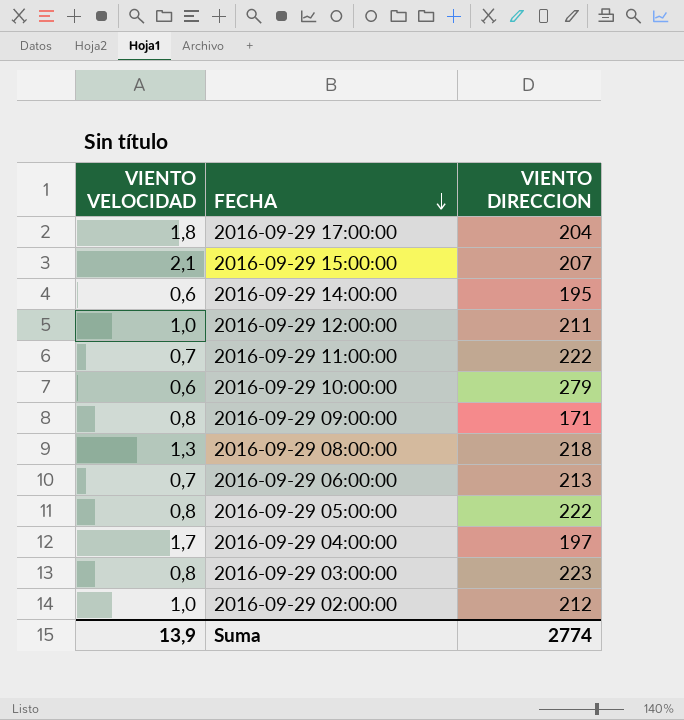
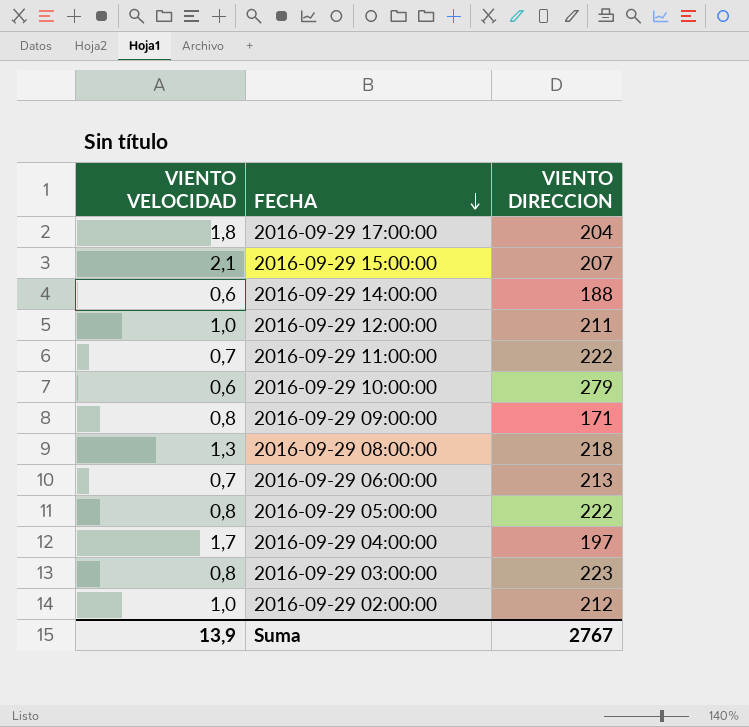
2016-09-29 14:00:00 | VIENTO DIRECCION: 195 -> 188
Suma | VIENTO DIRECCION: 2774 -> 2767

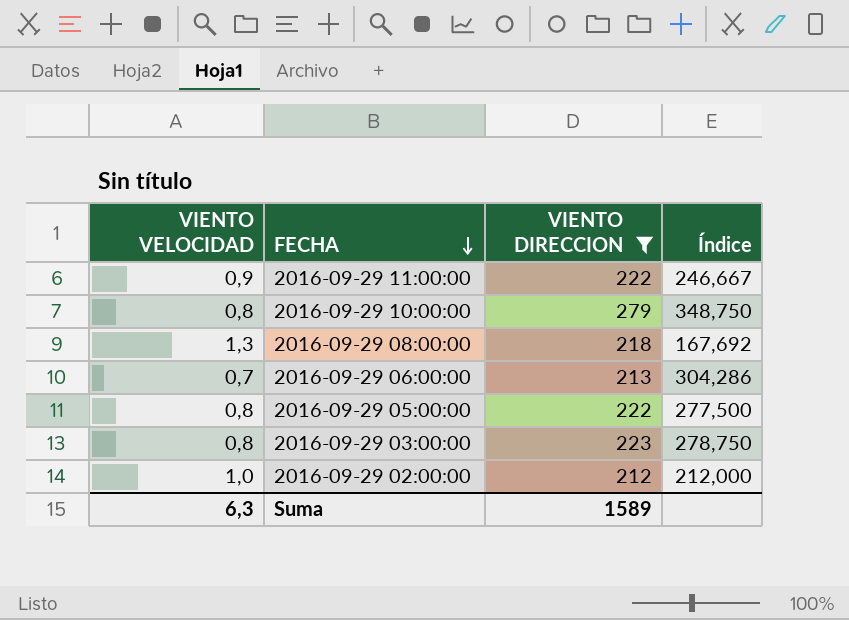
filter: none -> VIENTO DIRECCION >= 212
column Índice | formula: none -> [VIENTO DIRECCION] / [VIENTO VELOCIDAD]
2016-09-29 11:00:00 | VIENTO VELOCIDAD: 0,7 -> 0,9
2016-09-29 10:00:00 | VIENTO VELOCIDAD: 0,6 -> 0,8
Suma | VIENTO VELOCIDAD: 13,9 -> 6,3
Suma | VIENTO DIRECCION: 2767 -> 1589

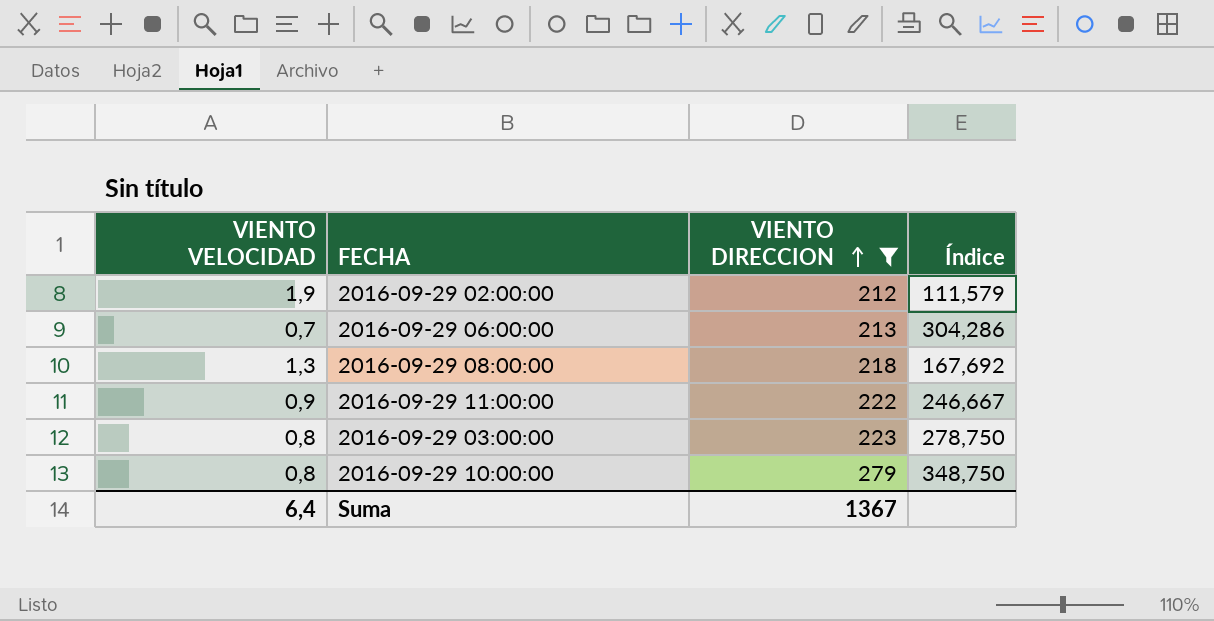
row order: FECHA descending -> VIENTO DIRECCION ascending
row 2016-09-29 05:00:00: 0,8 | 222 | 277,500 -> none
2016-09-29 02:00:00 | VIENTO VELOCIDAD: 1,0 -> 1,9
2016-09-29 02:00:00 | Índice: 212,000 -> 111,579
Suma | VIENTO VELOCIDAD: 6,3 -> 6,4
Suma | VIENTO DIRECCION: 1589 -> 1367

